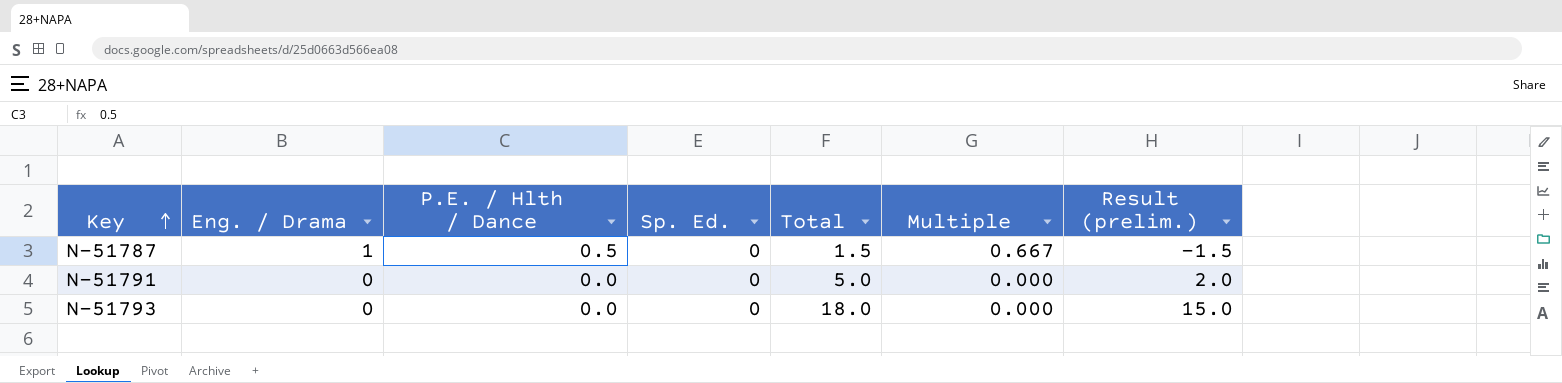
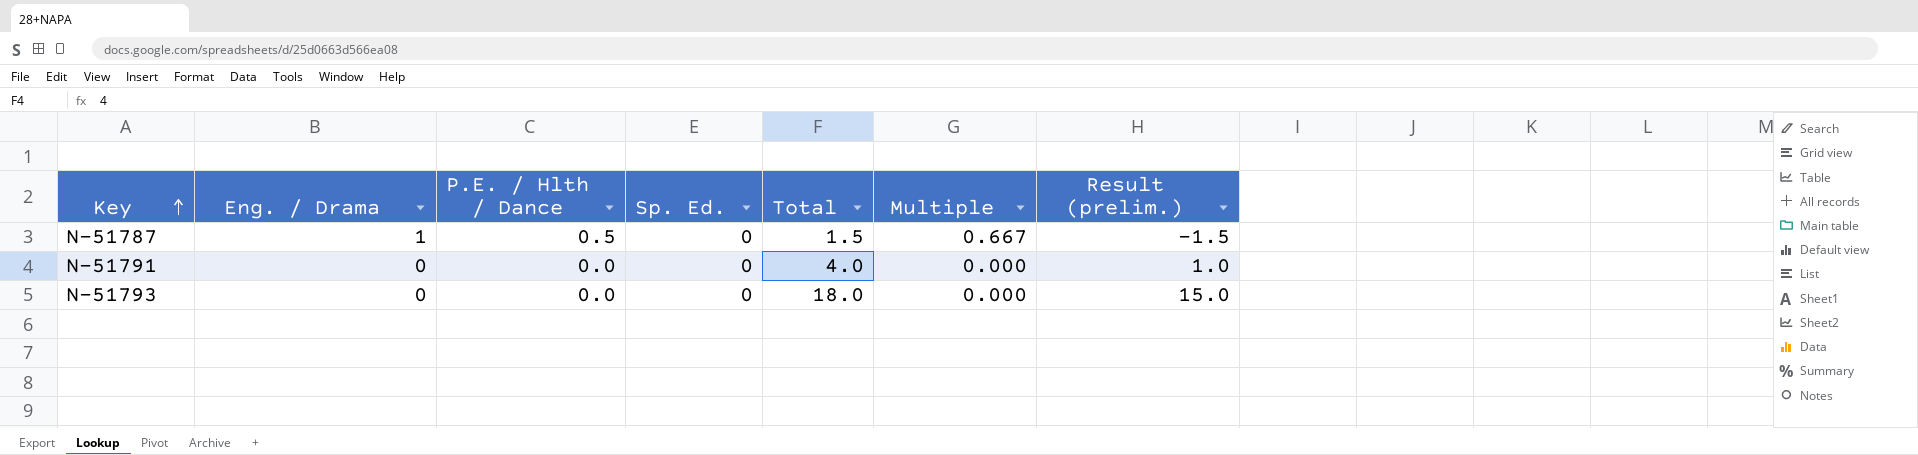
N-51791 | Total: 5.0 -> 4.0
N-51791 | Result (prelim.): 2.0 -> 1.0

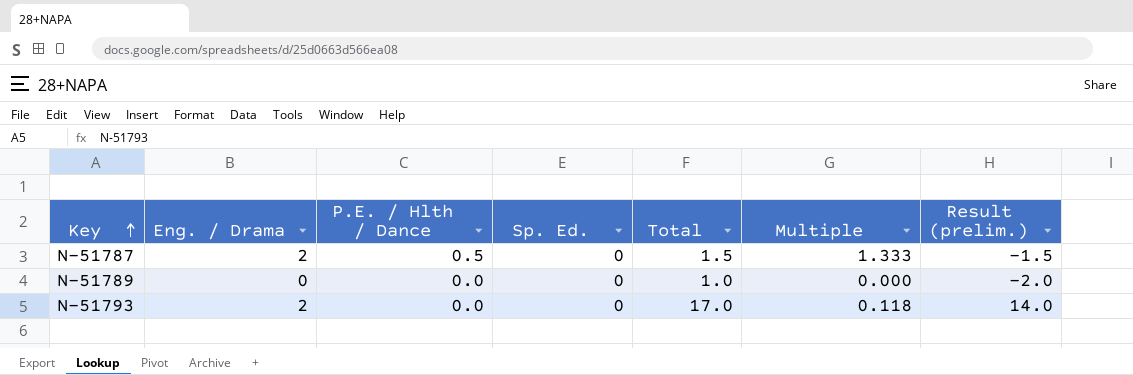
row N-51791: 0 | 0.0 | 0 | 4.0 | 0.000 | 1.0 -> none
N-51787 | Eng. / Drama: 1 -> 2
N-51787 | Multiple: 0.667 -> 1.333
row N-51789: none -> 0 | 0.0 | 0 | 1.0 | 0.000 | -2.0
N-51793 | Eng. / Drama: 0 -> 2
N-51793 | Total: 18.0 -> 17.0
N-51793 | Multiple: 0.000 -> 0.118
N-51793 | Result (prelim.): 15.0 -> 14.0

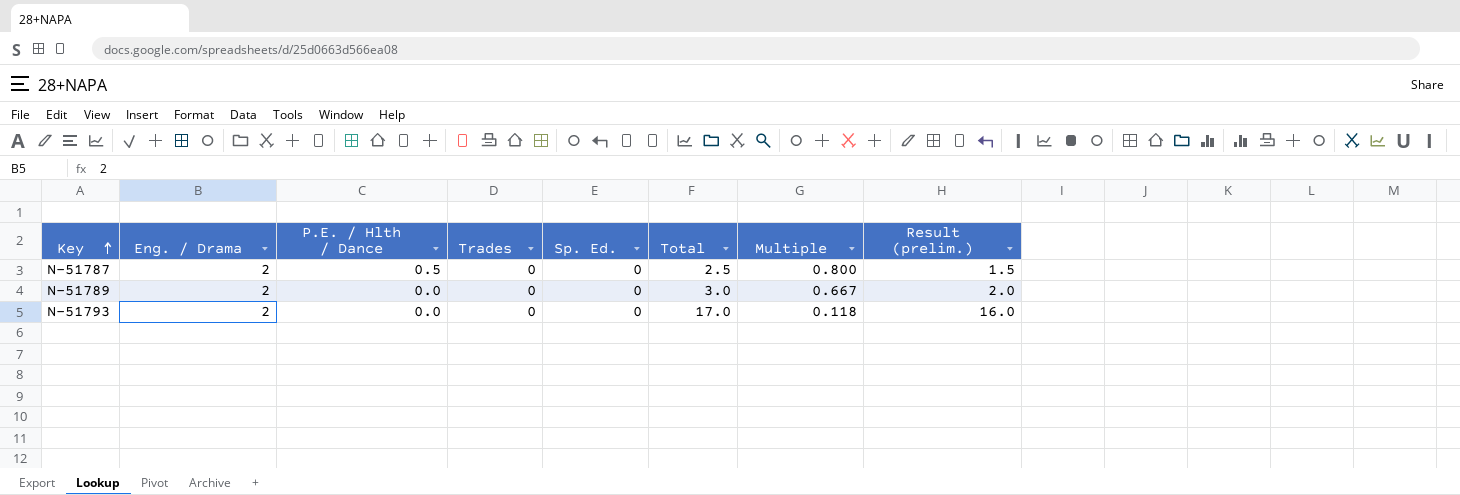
column Trades | position: none -> 4
column Result (prelim.) | formula: [Total] - 3 -> [Total] - 1
N-51787 | Total: 1.5 -> 2.5
N-51787 | Multiple: 1.333 -> 0.800
N-51789 | Eng. / Drama: 0 -> 2
N-51789 | Total: 1.0 -> 3.0
N-51789 | Multiple: 0.000 -> 0.667

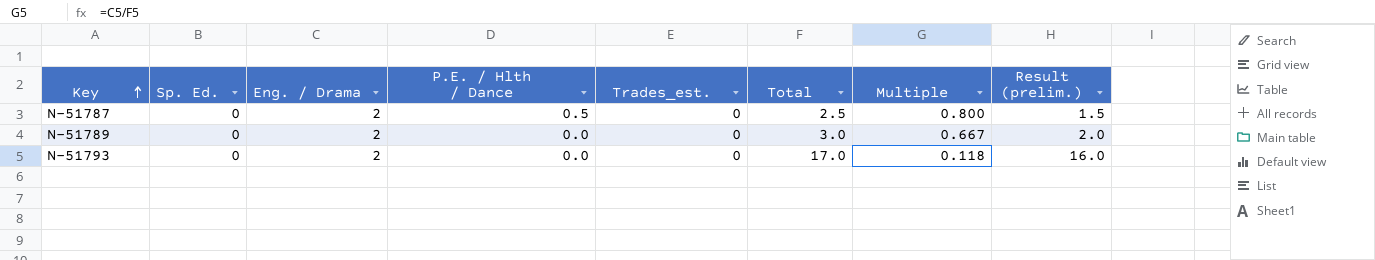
column Sp. Ed. | position: 5 -> 2
column name: Trades -> Trades_est.

